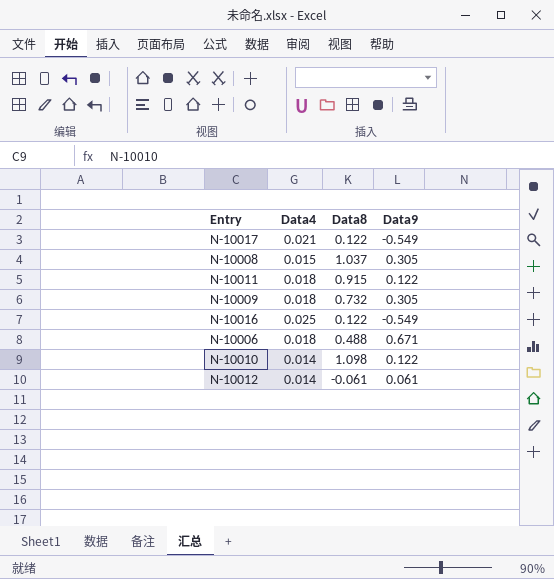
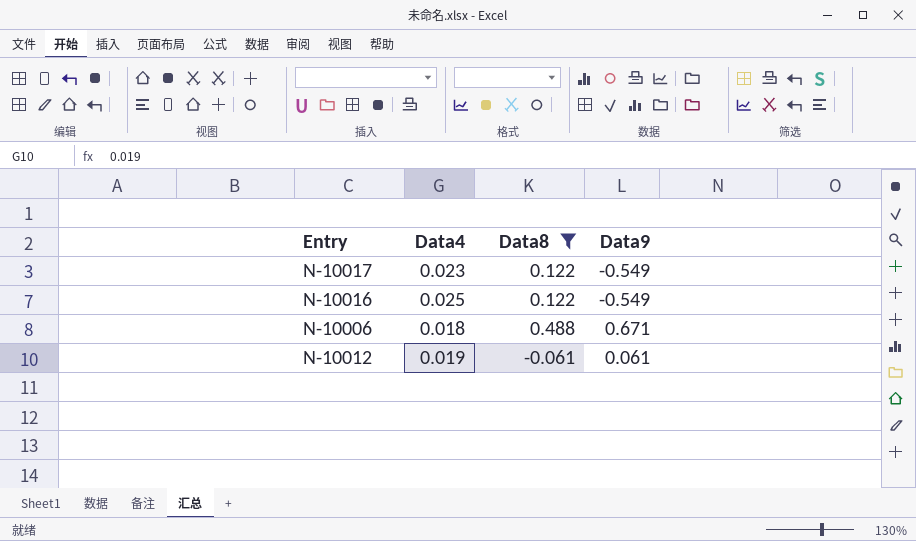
filter: none -> Data8 <= 0.488
N-10017 | Data4: 0.021 -> 0.023
N-10012 | Data4: 0.014 -> 0.019

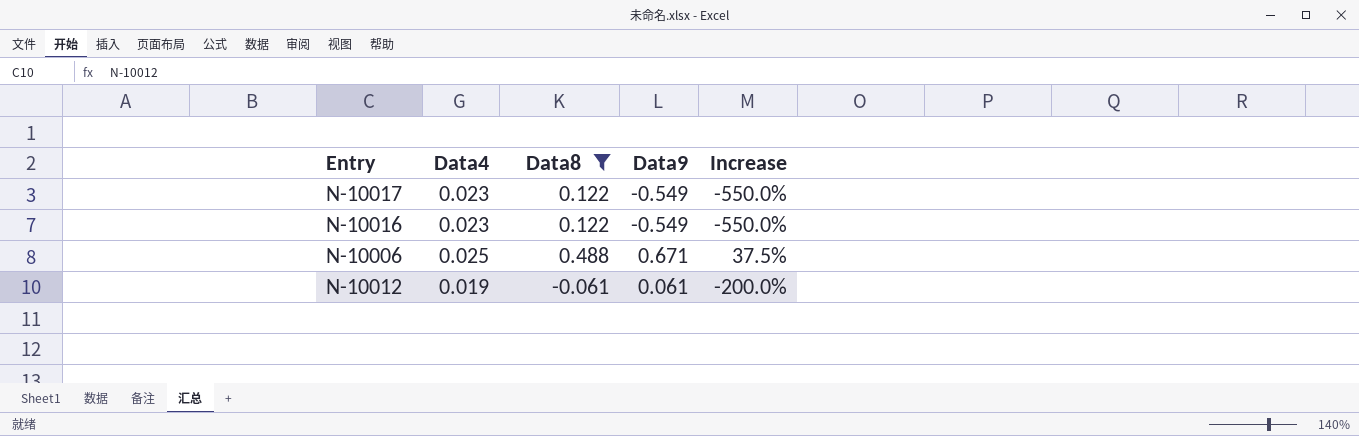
column Increase | formula: none -> ([Data9] - [Data8]) / [Data8]
N-10016 | Data4: 0.025 -> 0.023
N-10006 | Data4: 0.018 -> 0.025

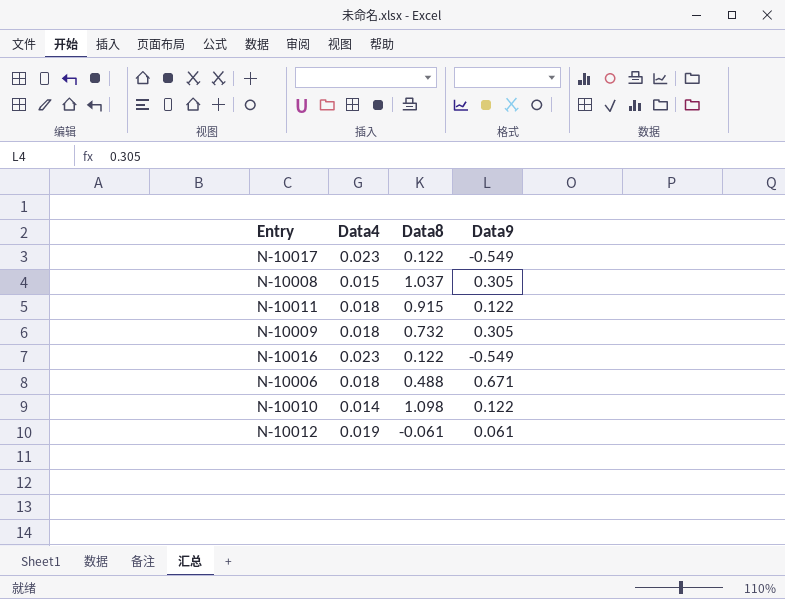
filter: Data8 <= 0.488 -> none
column Increase | formula: ([Data9] - [Data8]) / [Data8] -> none
N-10006 | Data4: 0.025 -> 0.018

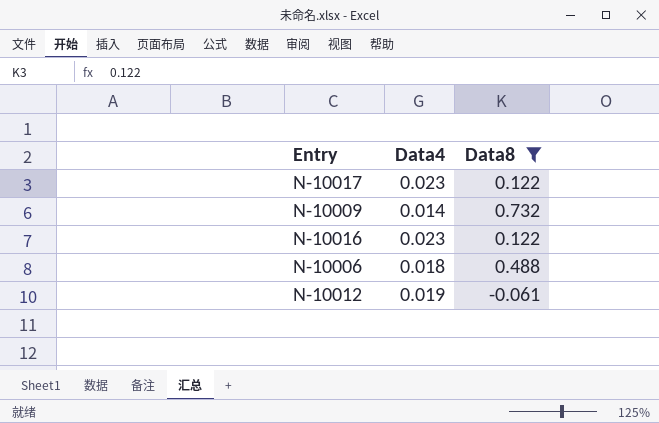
filter: none -> Data8 <= 0.732
column Data9 | position: 4 -> none
N-10009 | Data4: 0.018 -> 0.014

